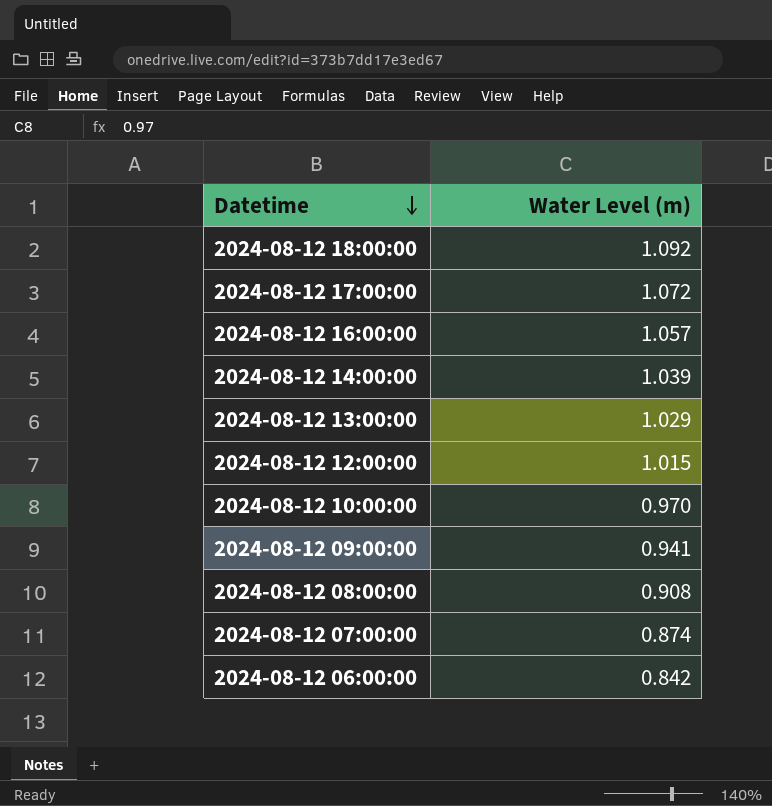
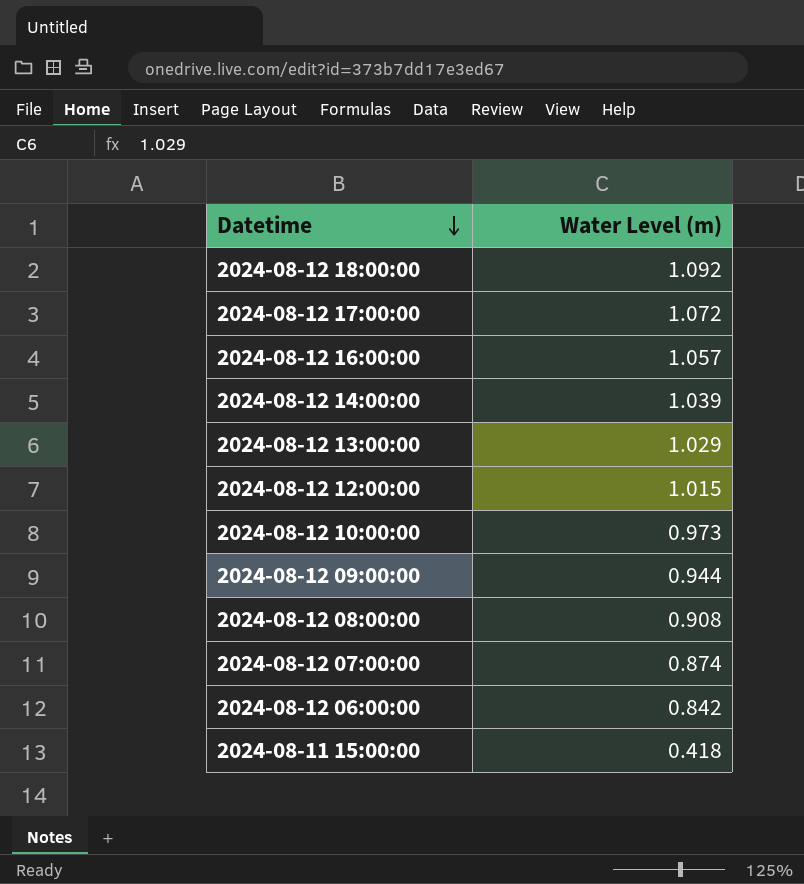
2024-08-12 10:00:00 | Water Level (m): 0.970 -> 0.973
2024-08-12 09:00:00 | Water Level (m): 0.941 -> 0.944
row 2024-08-11 15:00:00: none -> 0.418

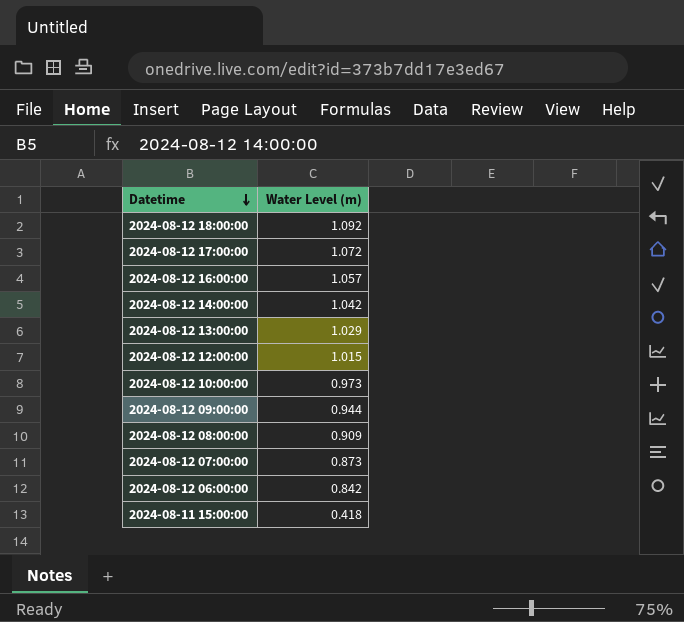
2024-08-12 14:00:00 | Water Level (m): 1.039 -> 1.042
2024-08-12 08:00:00 | Water Level (m): 0.908 -> 0.909
2024-08-12 07:00:00 | Water Level (m): 0.874 -> 0.873

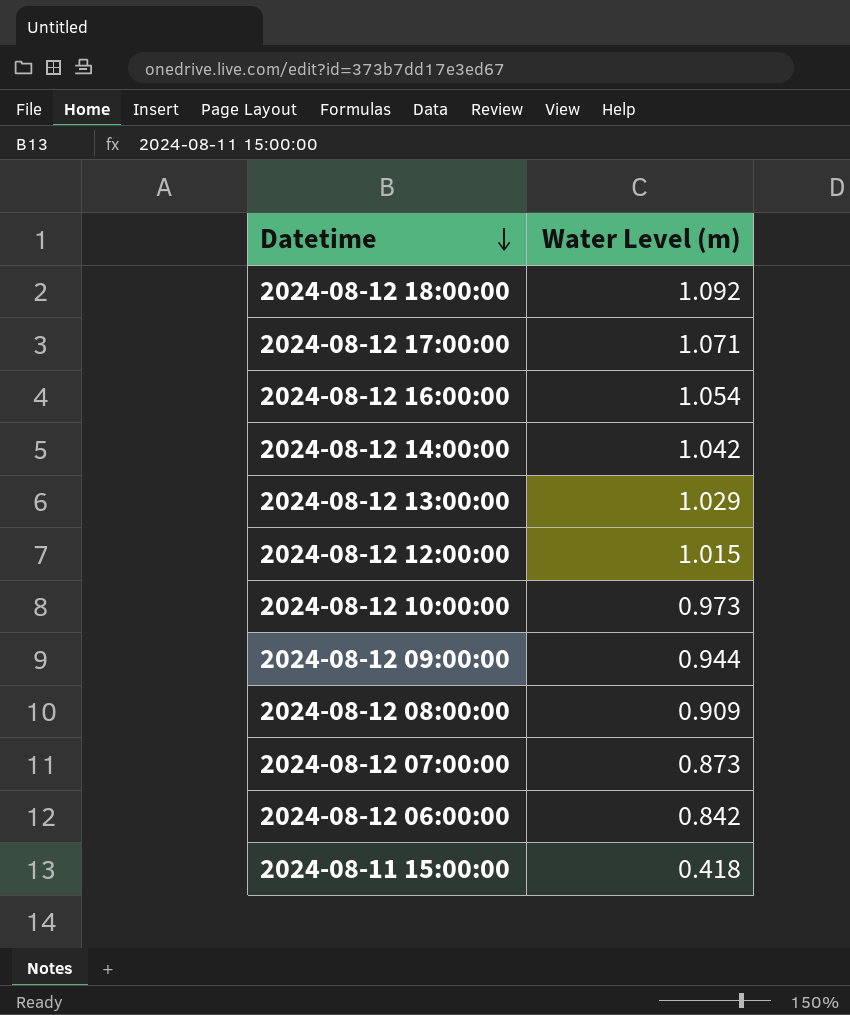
2024-08-12 17:00:00 | Water Level (m): 1.072 -> 1.071
2024-08-12 16:00:00 | Water Level (m): 1.057 -> 1.054

